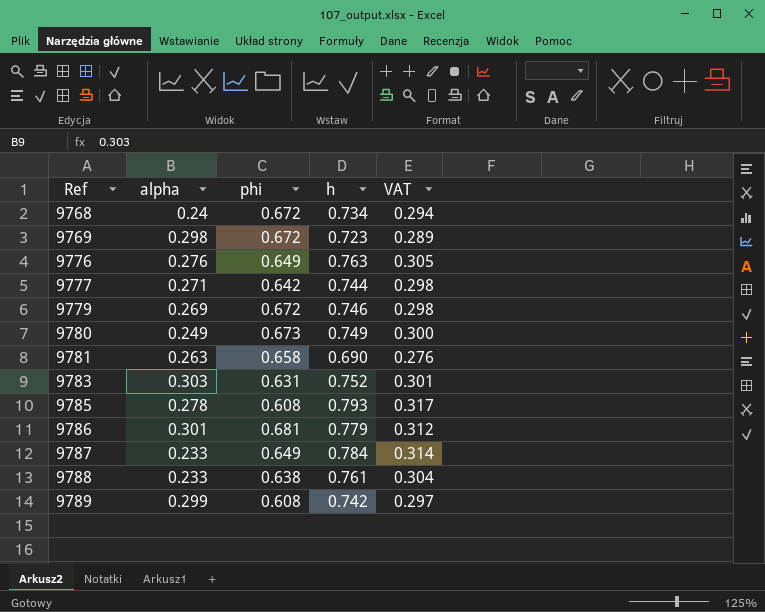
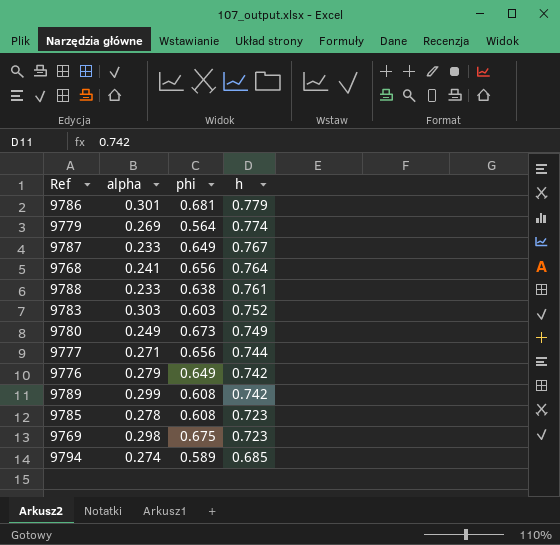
row order: Ref ascending -> h descending
column VAT | formula: [h] * 0.4 -> none
row 9781: 0.263 | 0.658 | 0.690 | 0.276 -> none
9779 | phi: 0.672 -> 0.564
9779 | h: 0.746 -> 0.774
9787 | h: 0.784 -> 0.767
9768 | alpha: 0.24 -> 0.241
9768 | phi: 0.672 -> 0.656
9768 | h: 0.734 -> 0.764
9783 | phi: 0.631 -> 0.603
9777 | phi: 0.642 -> 0.656
9776 | alpha: 0.276 -> 0.279
9776 | h: 0.763 -> 0.742
9785 | h: 0.793 -> 0.723
9769 | phi: 0.672 -> 0.675
row 9794: none -> 0.274 | 0.589 | 0.685

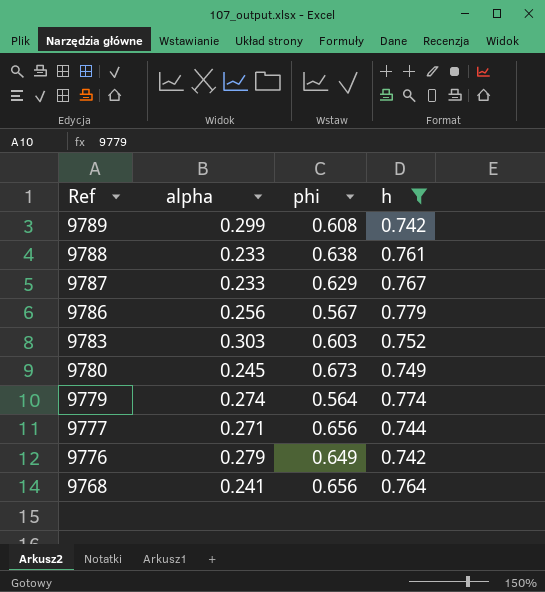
filter: none -> h >= 0.742
row order: h descending -> Ref descending
9787 | phi: 0.649 -> 0.629
9786 | alpha: 0.301 -> 0.256
9786 | phi: 0.681 -> 0.567
9780 | alpha: 0.249 -> 0.245
9779 | alpha: 0.269 -> 0.274

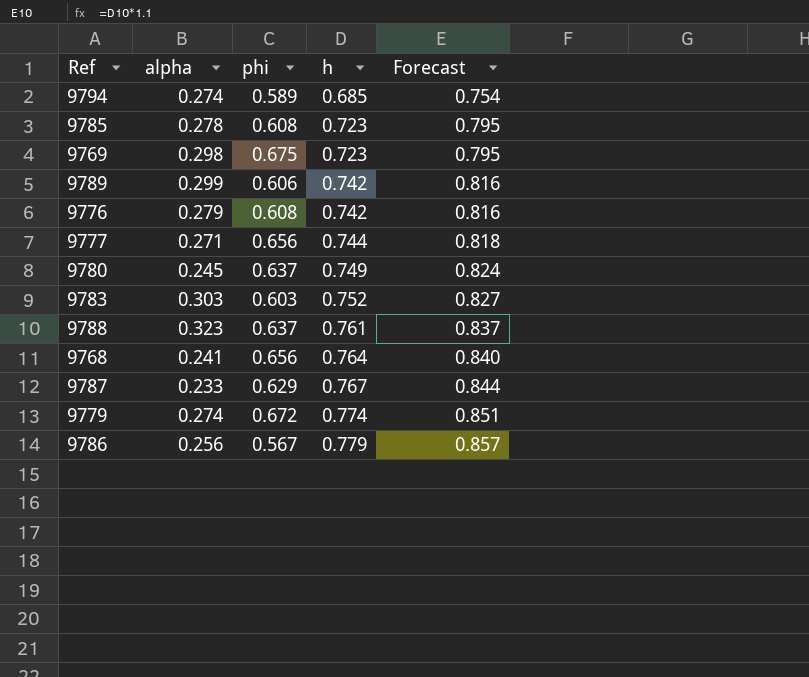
filter: h >= 0.742 -> none
row order: Ref descending -> h ascending
column Forecast | formula: none -> [h] * 1.1
9789 | phi: 0.608 -> 0.606
9776 | phi: 0.649 -> 0.608
9780 | phi: 0.673 -> 0.637
9788 | alpha: 0.233 -> 0.323
9788 | phi: 0.638 -> 0.637
9779 | phi: 0.564 -> 0.672

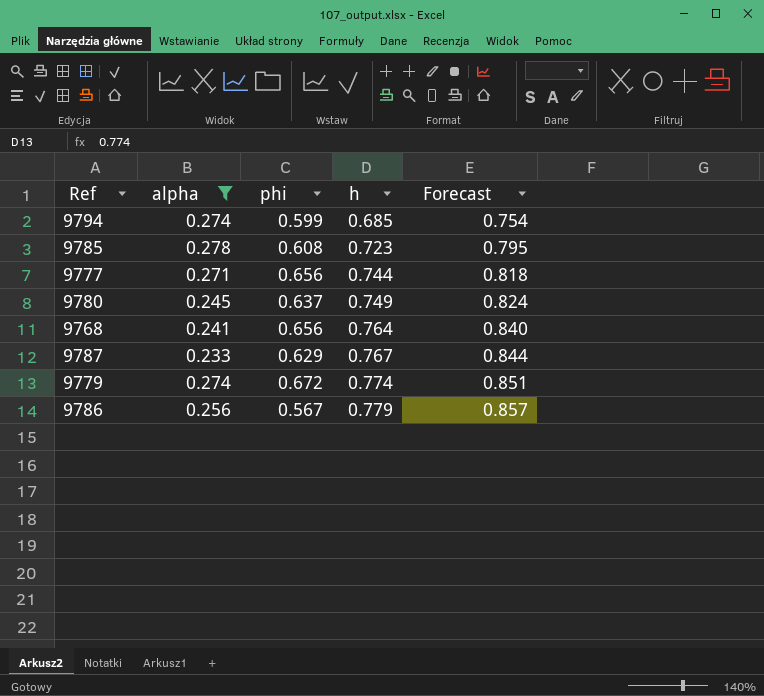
filter: none -> alpha <= 0.278
9794 | phi: 0.589 -> 0.599

